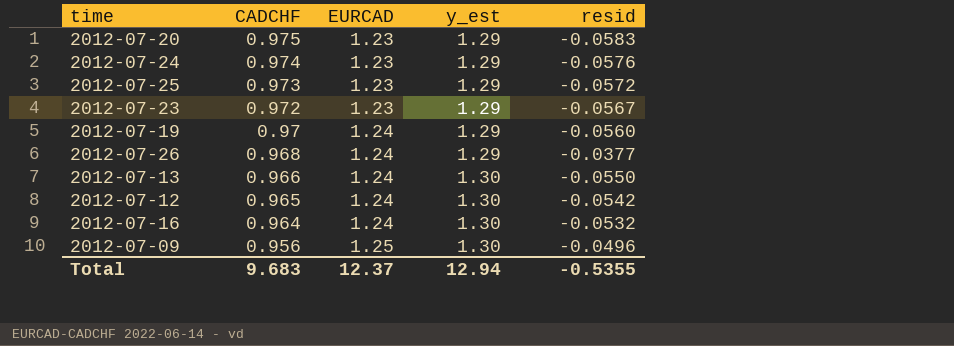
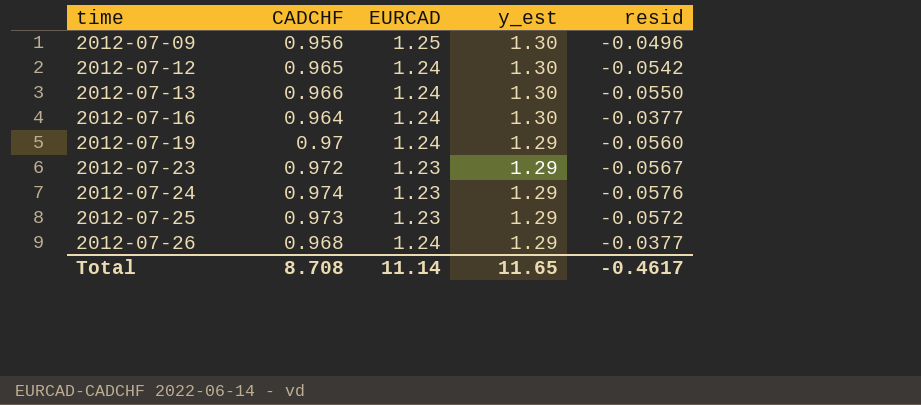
row order: CADCHF descending -> time ascending
row 2012-07-20: 0.975 | 1.23 | 1.29 | -0.0583 -> none
2012-07-16 | resid: -0.0532 -> -0.0377
Total | CADCHF: 9.683 -> 8.708
Total | EURCAD: 12.37 -> 11.14
Total | y_est: 12.94 -> 11.65
Total | resid: -0.5355 -> -0.4617

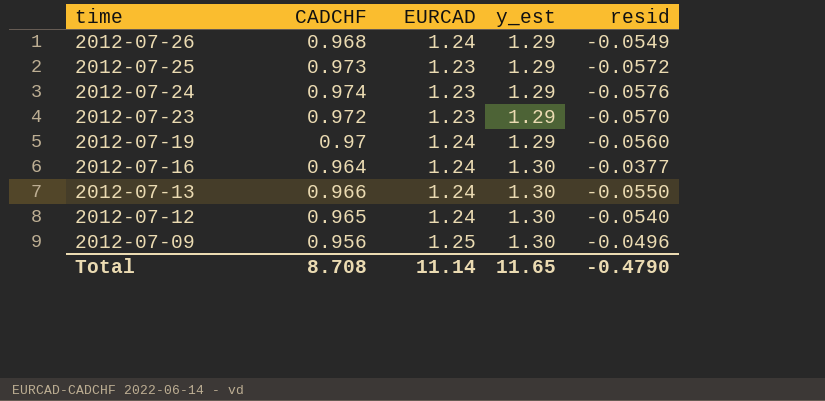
row order: time ascending -> time descending
2012-07-26 | resid: -0.0377 -> -0.0549
2012-07-23 | resid: -0.0567 -> -0.0570
2012-07-12 | resid: -0.0542 -> -0.0540
Total | resid: -0.4617 -> -0.4790

